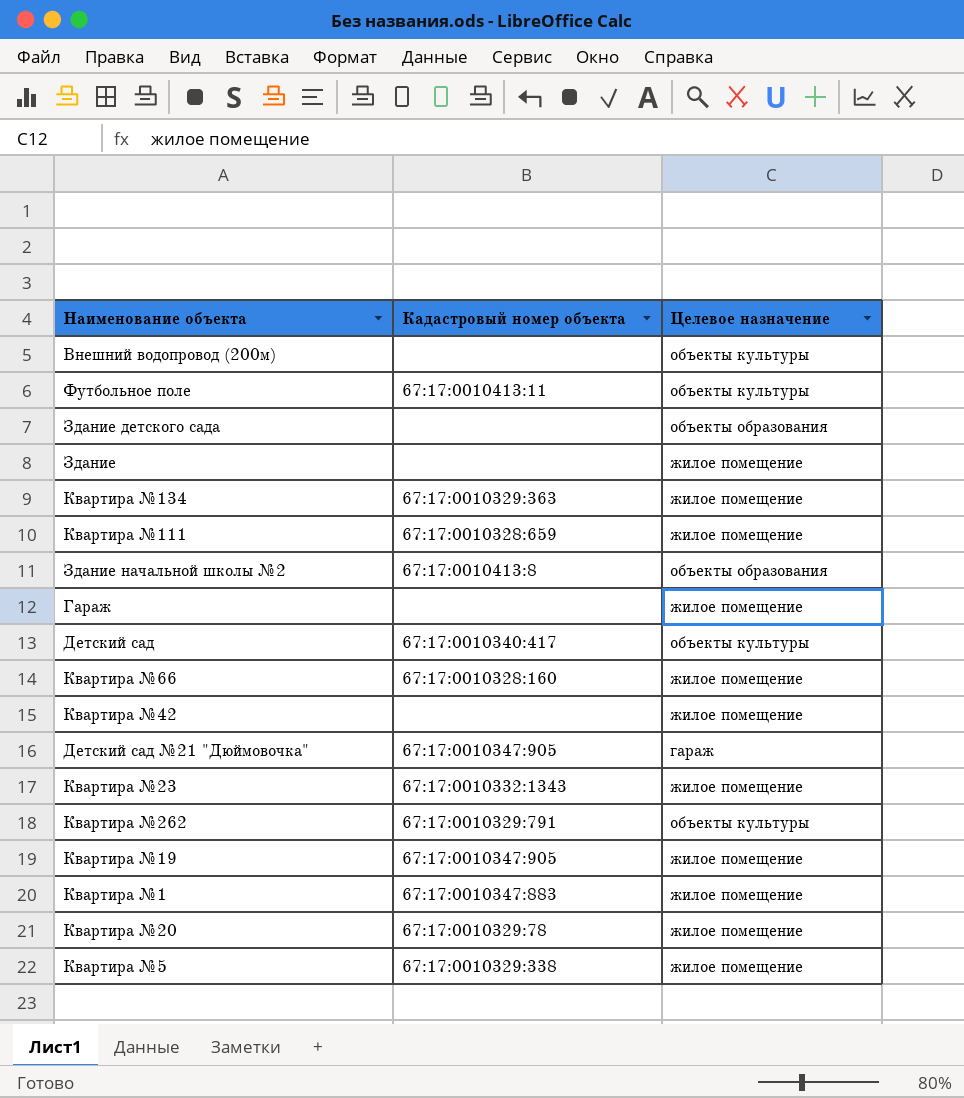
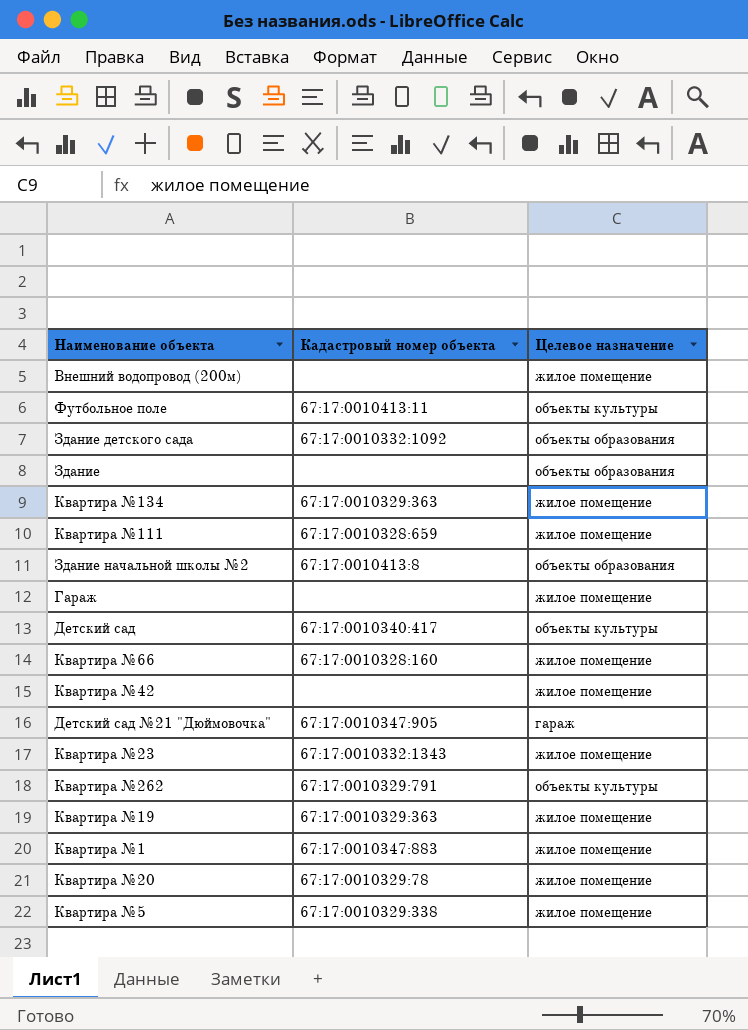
Внешний водопровод (200м) | Целевое назначение: объекты культуры -> жилое помещение
Здание детского сада | Кадастровый номер объекта: none -> 67:17:0010332:1092
Здание | Целевое назначение: жилое помещение -> объекты образования
Квартира №19 | Кадастровый номер объекта: 67:17:0010347:905 -> 67:17:0010329:363

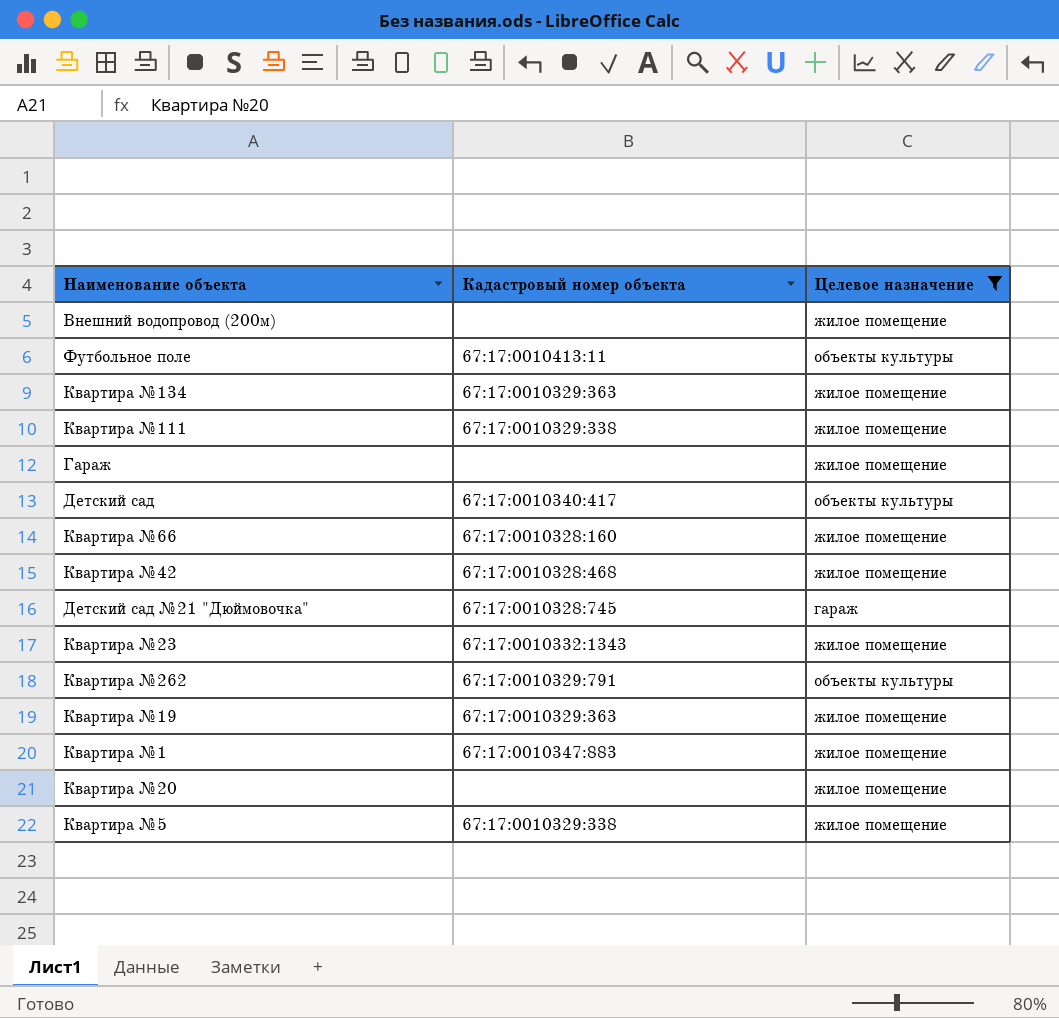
filter: none -> Целевое назначение != объекты образования
Квартира №111 | Кадастровый номер объекта: 67:17:0010328:659 -> 67:17:0010329:338
Квартира №42 | Кадастровый номер объекта: none -> 67:17:0010328:468
Детский сад №21 "Дюймовочка" | Кадастровый номер объекта: 67:17:0010347:905 -> 67:17:0010328:745
Квартира №20 | Кадастровый номер объекта: 67:17:0010329:78 -> none

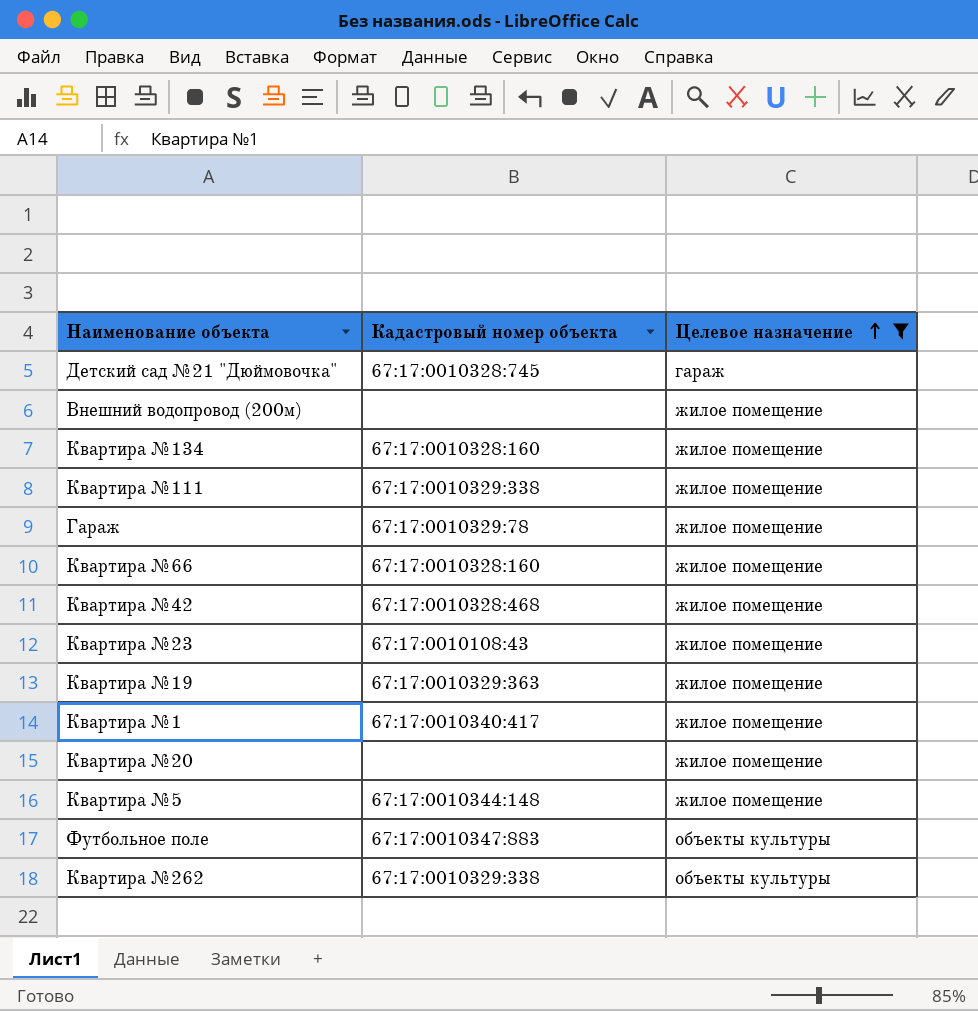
row order: none -> Целевое назначение ascending
row Детский сад: 67:17:0010340:417 | объекты культуры -> none
Квартира №134 | Кадастровый номер объекта: 67:17:0010329:363 -> 67:17:0010328:160
Гараж | Кадастровый номер объекта: none -> 67:17:0010329:78
Квартира №23 | Кадастровый номер объекта: 67:17:0010332:1343 -> 67:17:0010108:43
Квартира №1 | Кадастровый номер объекта: 67:17:0010347:883 -> 67:17:0010340:417
Квартира №5 | Кадастровый номер объекта: 67:17:0010329:338 -> 67:17:0010344:148
Футбольное поле | Кадастровый номер объекта: 67:17:0010413:11 -> 67:17:0010347:883
Квартира №262 | Кадастровый номер объекта: 67:17:0010329:791 -> 67:17:0010329:338

